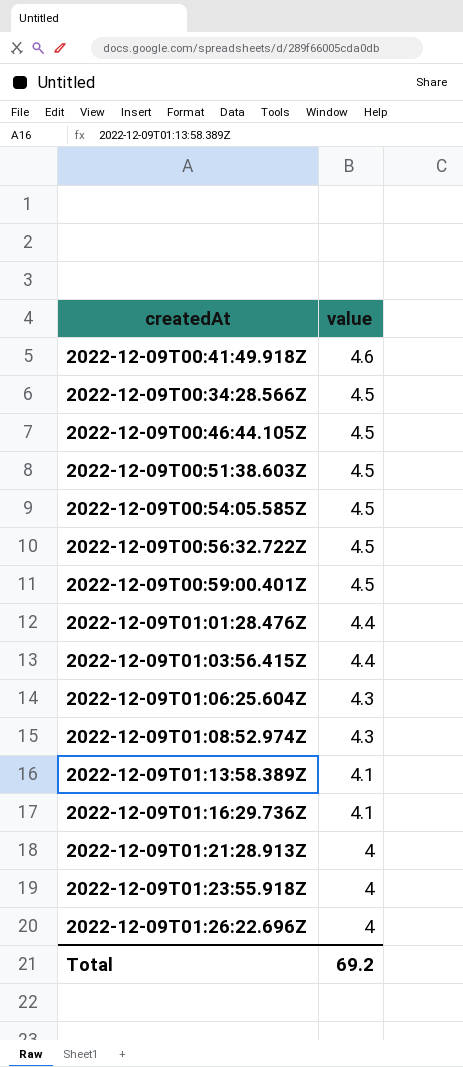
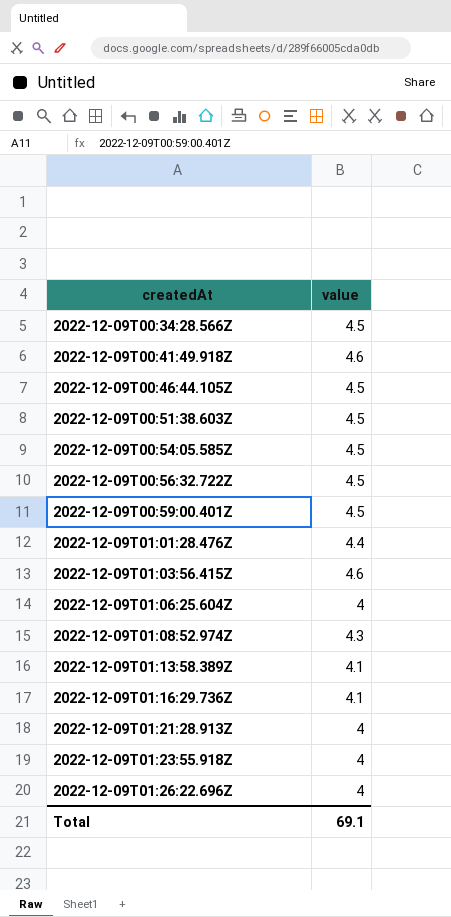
row order: value descending -> createdAt ascending
2022-12-09T01:03:56.415Z | value: 4.4 -> 4.6
2022-12-09T01:06:25.604Z | value: 4.3 -> 4
Total | value: 69.2 -> 69.1

